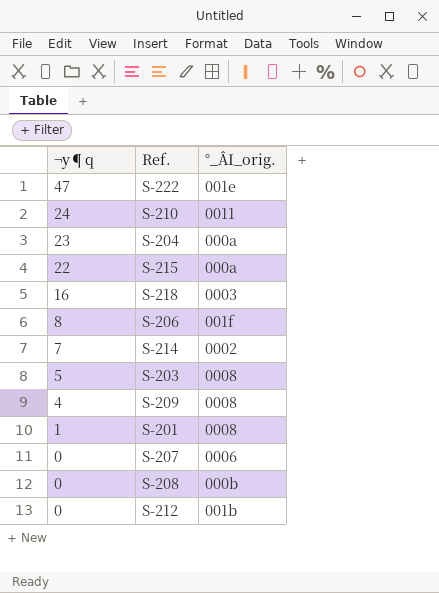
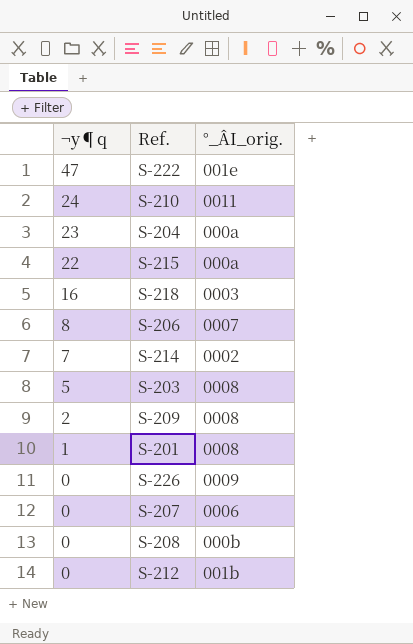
S-206 | °_ÂI_orig.: 001f -> 0007
S-209 | ¬y¶q: 4 -> 2
row S-226: none -> 0 | 0009

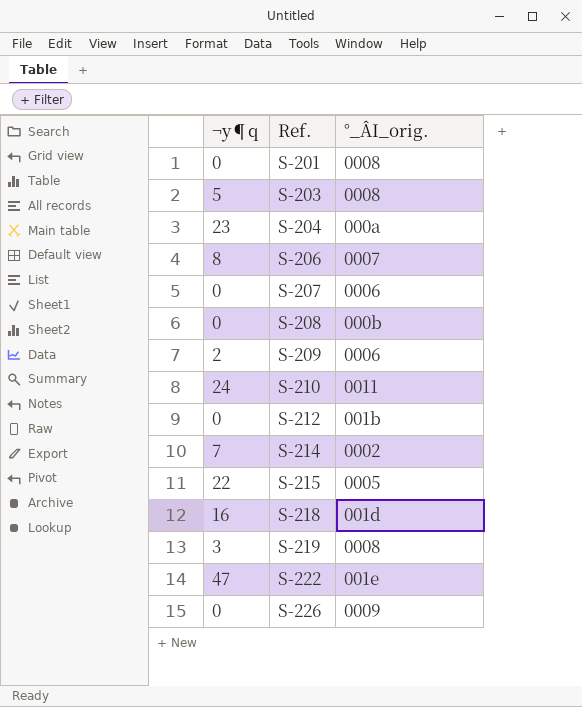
row order: ¬y¶q descending -> Ref. ascending
S-201 | ¬y¶q: 1 -> 0
S-209 | °_ÂI_orig.: 0008 -> 0006
S-215 | °_ÂI_orig.: 000a -> 0005
S-218 | °_ÂI_orig.: 0003 -> 001d
row S-219: none -> 3 | 0008

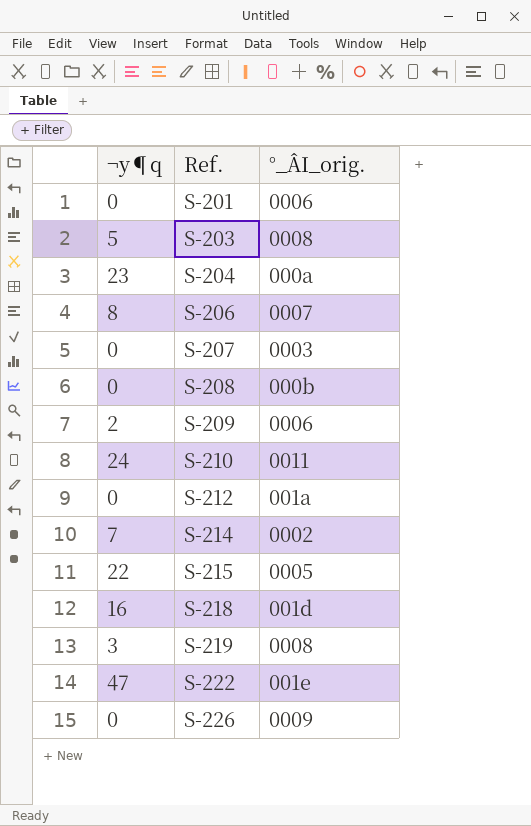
S-201 | °_ÂI_orig.: 0008 -> 0006
S-207 | °_ÂI_orig.: 0006 -> 0003
S-212 | °_ÂI_orig.: 001b -> 001a

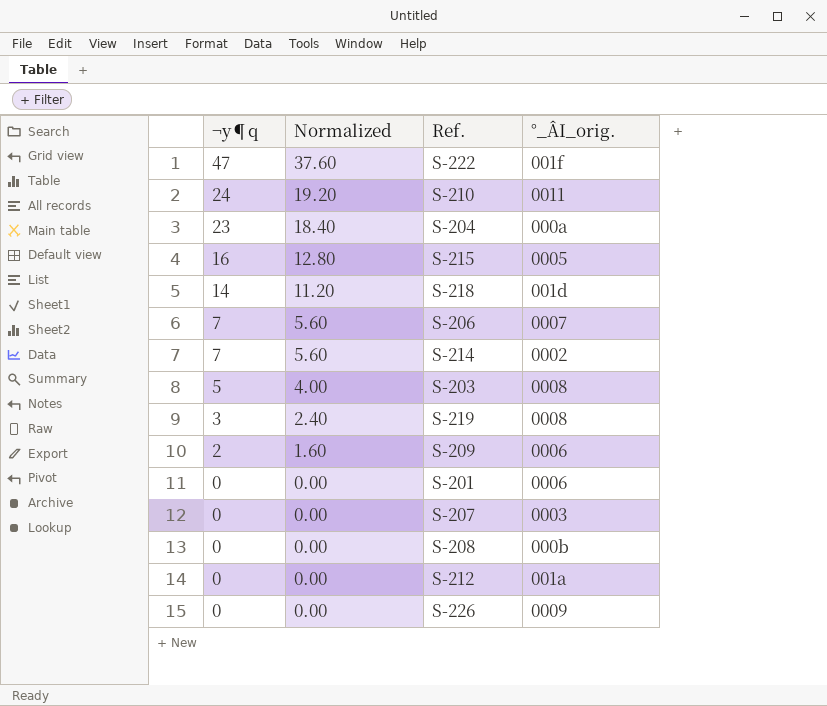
row order: Ref. ascending -> ¬y¶q descending
column Normalized | formula: none -> [¬y¶q] * 0.8
S-222 | °_ÂI_orig.: 001e -> 001f
S-215 | ¬y¶q: 22 -> 16
S-218 | ¬y¶q: 16 -> 14
S-206 | ¬y¶q: 8 -> 7

